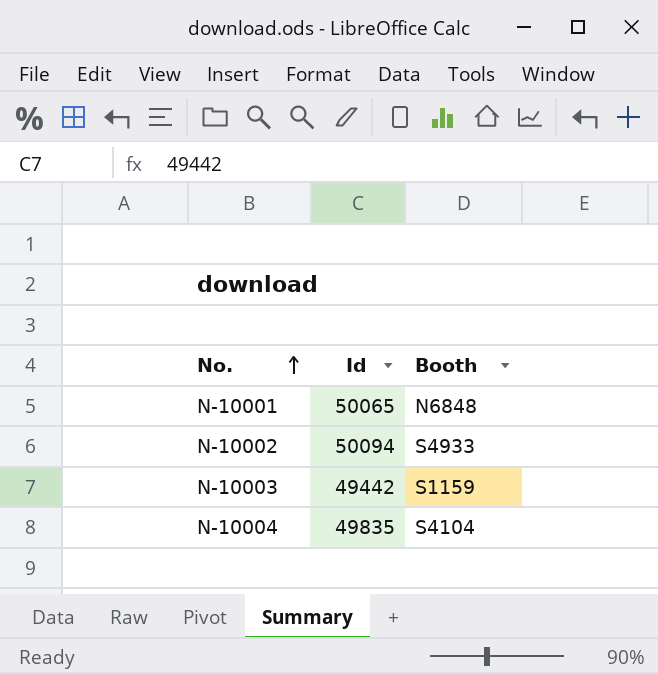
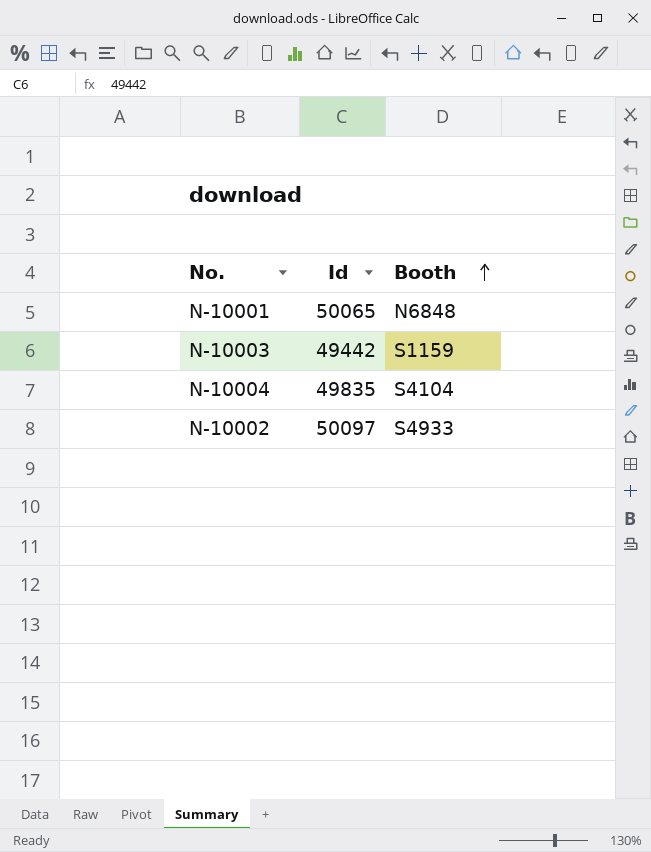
row order: No. ascending -> Booth ascending
N-10002 | Id: 50094 -> 50097

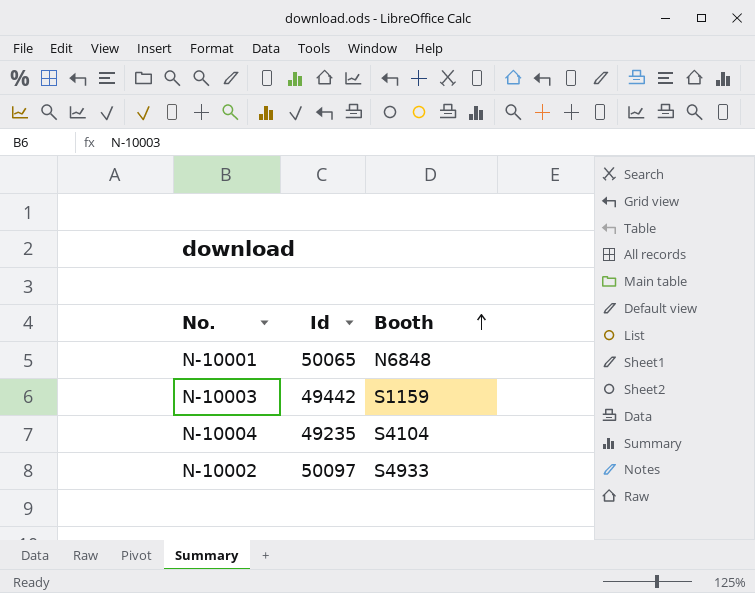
N-10004 | Id: 49835 -> 49235

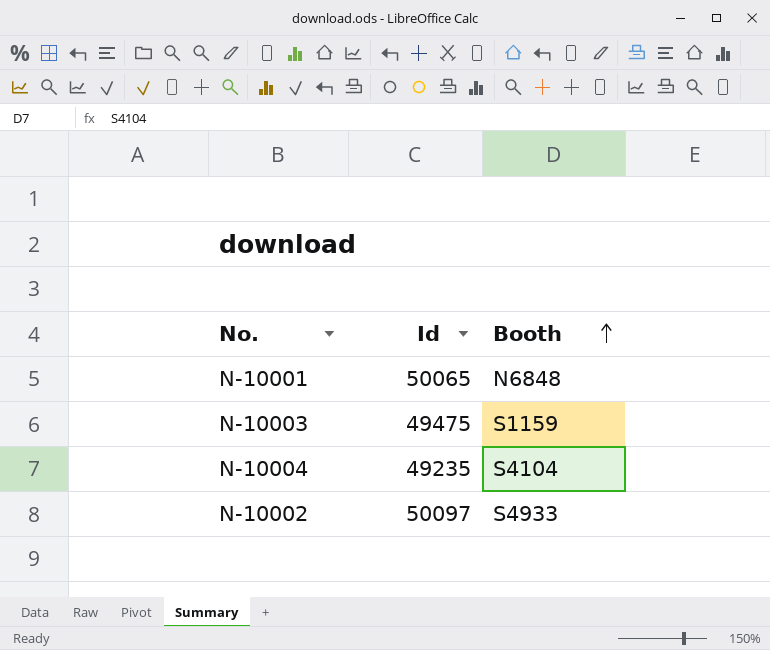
N-10003 | Id: 49442 -> 49475

